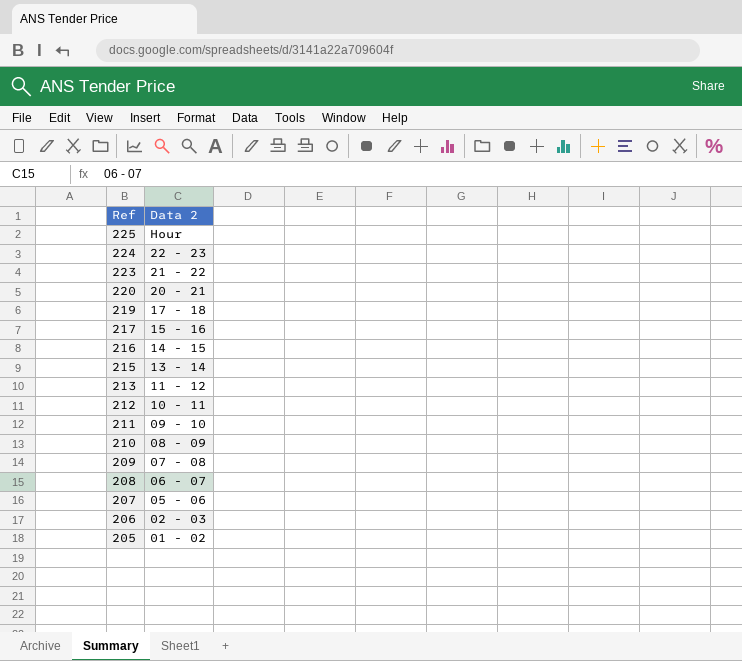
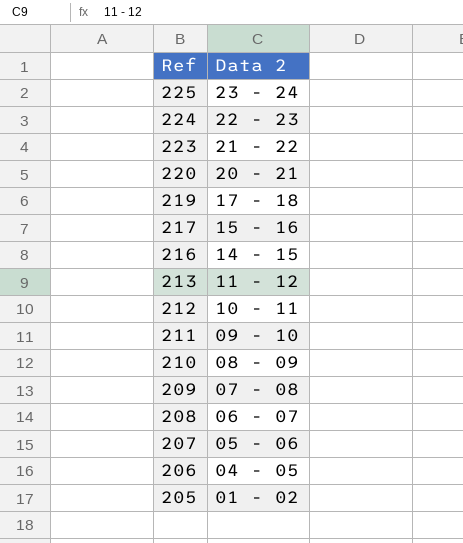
row 215: 13 - 14 -> none
225 | Data 2: Hour -> 23 - 24
206 | Data 2: 02 - 03 -> 04 - 05

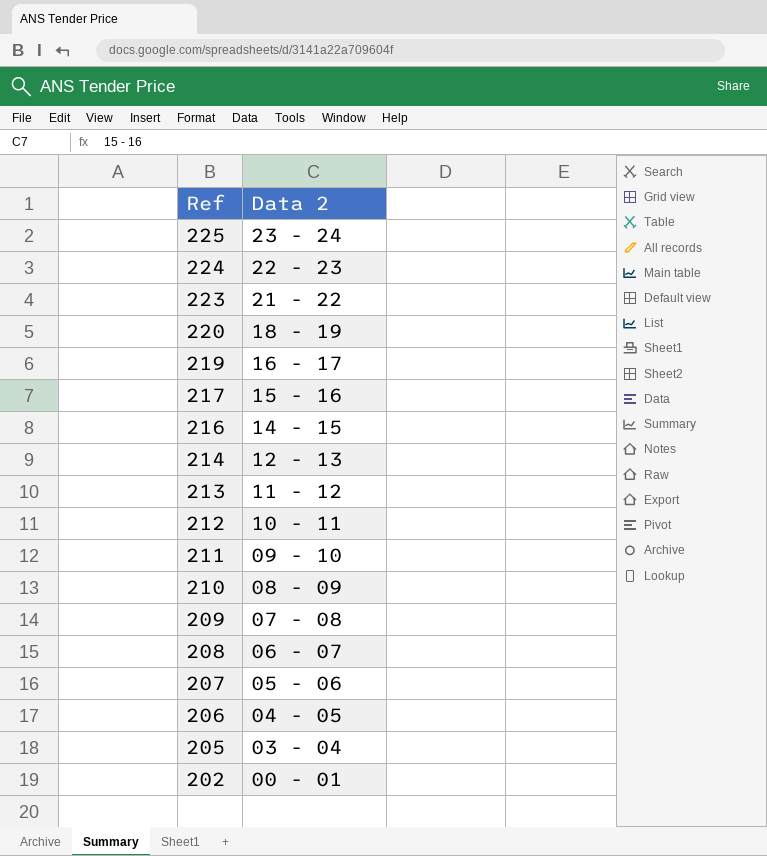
220 | Data 2: 20 - 21 -> 18 - 19
219 | Data 2: 17 - 18 -> 16 - 17
row 214: none -> 12 - 13
205 | Data 2: 01 - 02 -> 03 - 04
row 202: none -> 00 - 01

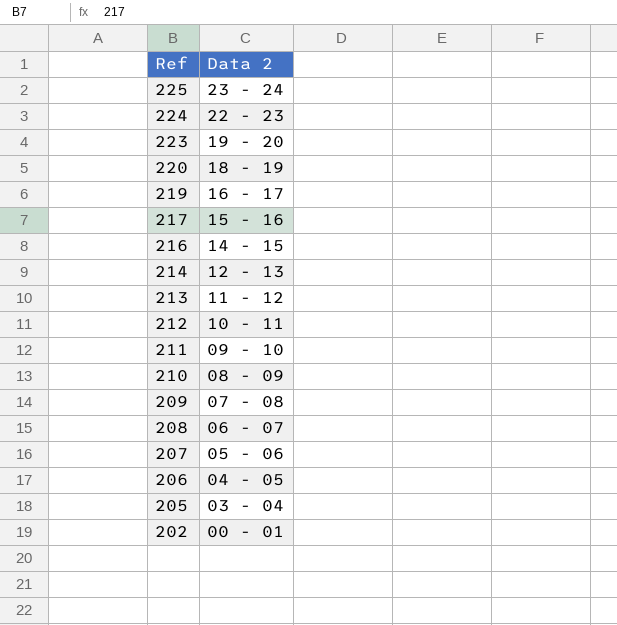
223 | Data 2: 21 - 22 -> 19 - 20

